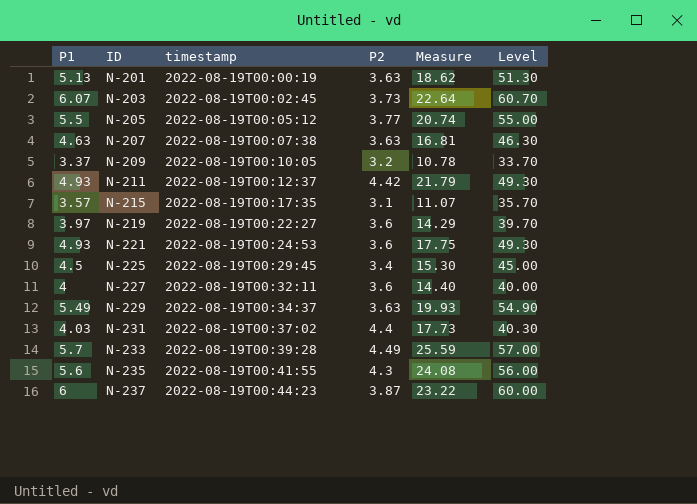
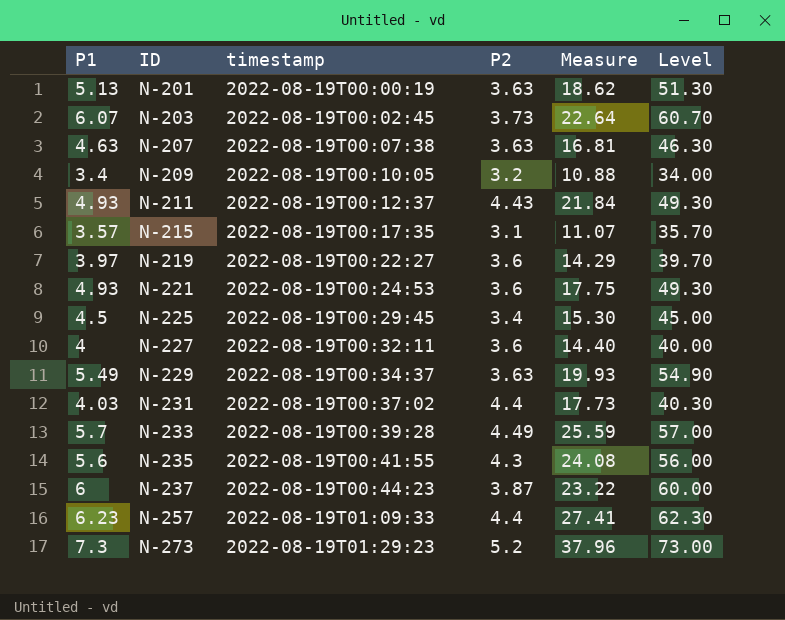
row N-205: 5.5 | 2022-08-19T00:05:12 | 3.77 | 20.74 | 55.00 -> none
N-209 | P1: 3.37 -> 3.4
N-209 | Measure: 10.78 -> 10.88
N-209 | Level: 33.70 -> 34.00
N-211 | P2: 4.42 -> 4.43
N-211 | Measure: 21.79 -> 21.84
row N-257: none -> 6.23 | 2022-08-19T01:09:33 | 4.4 | 27.41 | 62.30
row N-273: none -> 7.3 | 2022-08-19T01:29:23 | 5.2 | 37.96 | 73.00

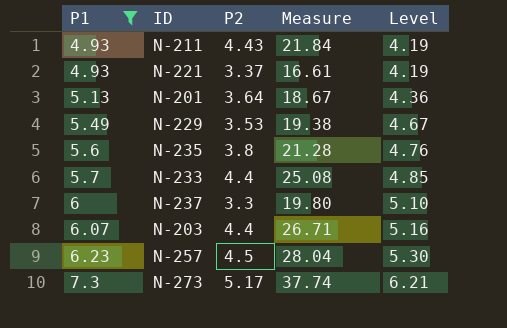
filter: none -> P1 >= 4.93
row order: ID ascending -> P1 ascending
column timestamp | position: 3 -> none
column Level | formula: [P1] * 10 -> [P1] * 0.85
N-221 | P2: 3.6 -> 3.37
N-221 | Measure: 17.75 -> 16.61
N-201 | P2: 3.63 -> 3.64
N-201 | Measure: 18.62 -> 18.67
N-229 | P2: 3.63 -> 3.53
N-229 | Measure: 19.93 -> 19.38
N-235 | P2: 4.3 -> 3.8
N-235 | Measure: 24.08 -> 21.28
N-233 | P2: 4.49 -> 4.4
N-233 | Measure: 25.59 -> 25.08
N-237 | P2: 3.87 -> 3.3
N-237 | Measure: 23.22 -> 19.80
N-203 | P2: 3.73 -> 4.4
N-203 | Measure: 22.64 -> 26.71
N-257 | P2: 4.4 -> 4.5
N-257 | Measure: 27.41 -> 28.04
N-273 | P2: 5.2 -> 5.17
N-273 | Measure: 37.96 -> 37.74

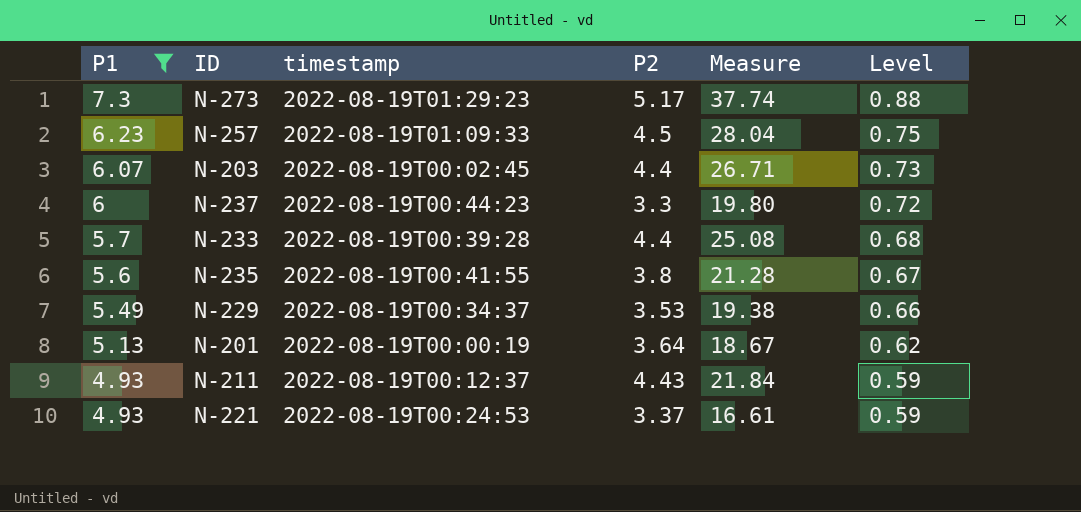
row order: P1 ascending -> P1 descending
column timestamp | position: none -> 3
column Level | formula: [P1] * 0.85 -> [P1] * 0.12

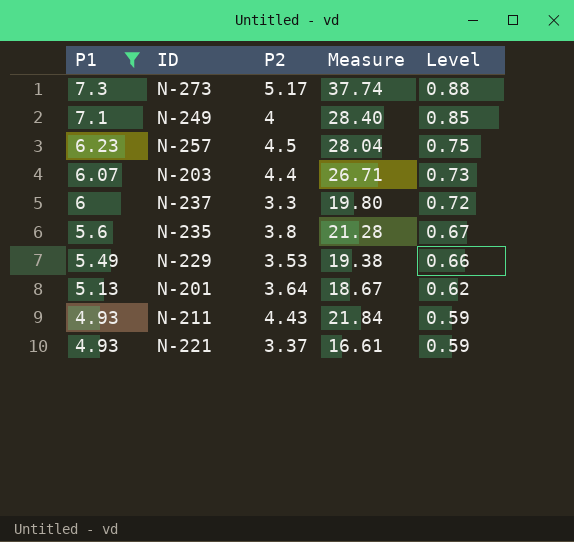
column timestamp | position: 3 -> none
row N-233: 5.7 | 2022-08-19T00:39:28 | 4.4 | 25.08 | 0.68 -> none
row N-249: none -> 7.1 | 4 | 28.40 | 0.85

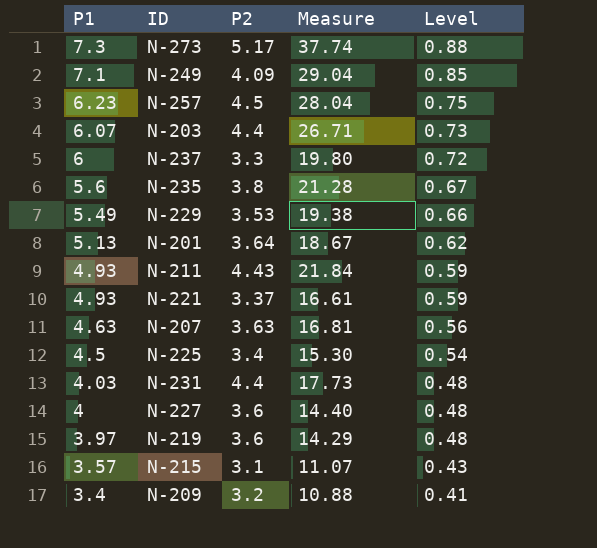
filter: P1 >= 4.93 -> none
N-249 | P2: 4 -> 4.09
N-249 | Measure: 28.40 -> 29.04

